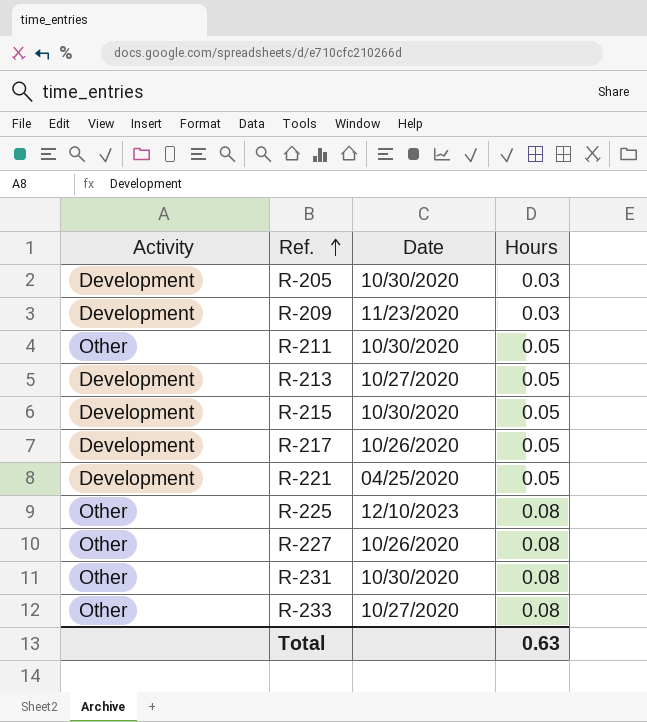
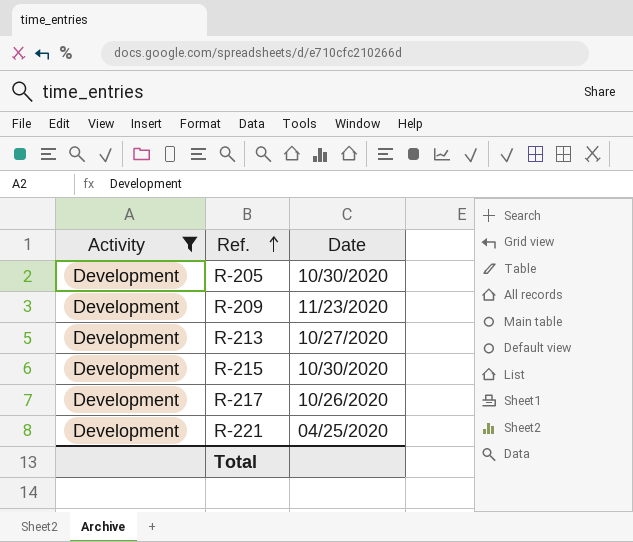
filter: none -> Activity = Development
column Hours | position: 4 -> none

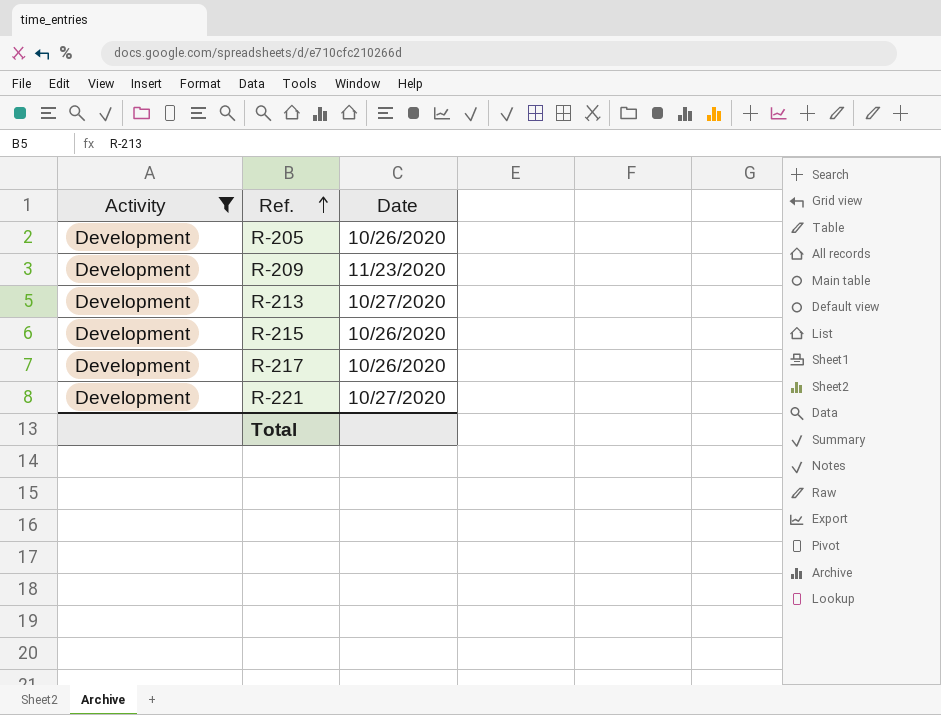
R-205 | Date: 10/30/2020 -> 10/26/2020
R-215 | Date: 10/30/2020 -> 10/26/2020
R-221 | Date: 04/25/2020 -> 10/27/2020

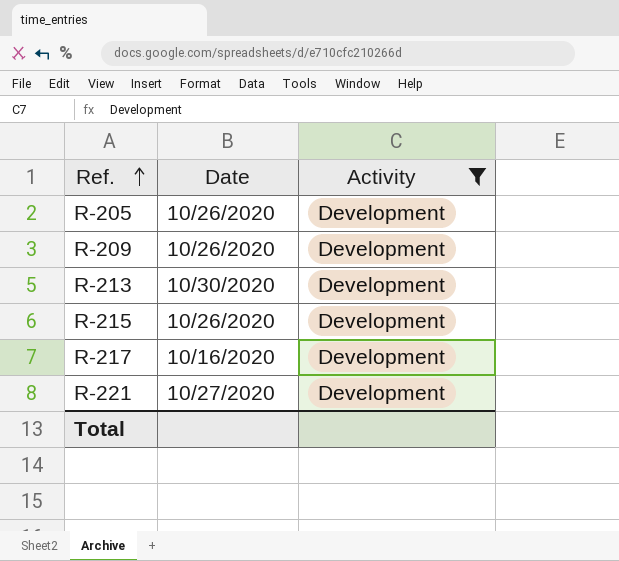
column Activity | position: 1 -> 3
R-209 | Date: 11/23/2020 -> 10/26/2020
R-213 | Date: 10/27/2020 -> 10/30/2020
R-217 | Date: 10/26/2020 -> 10/16/2020

